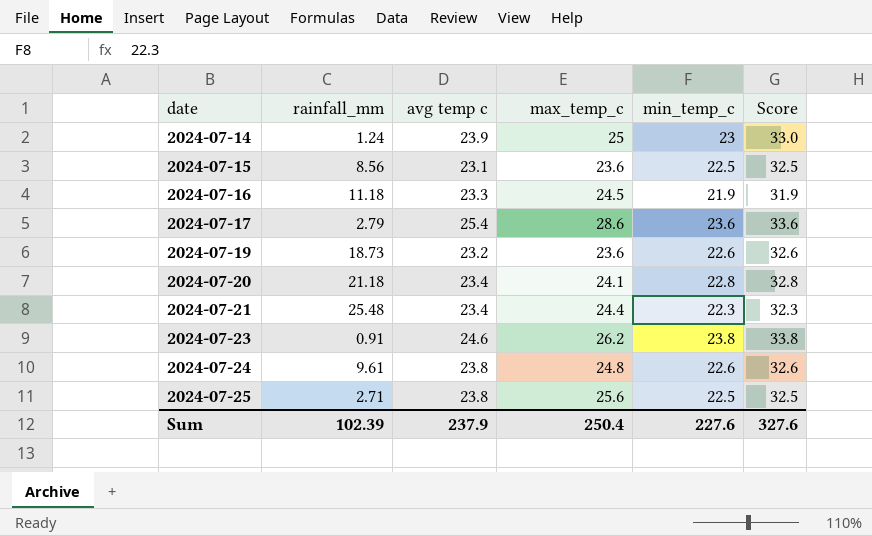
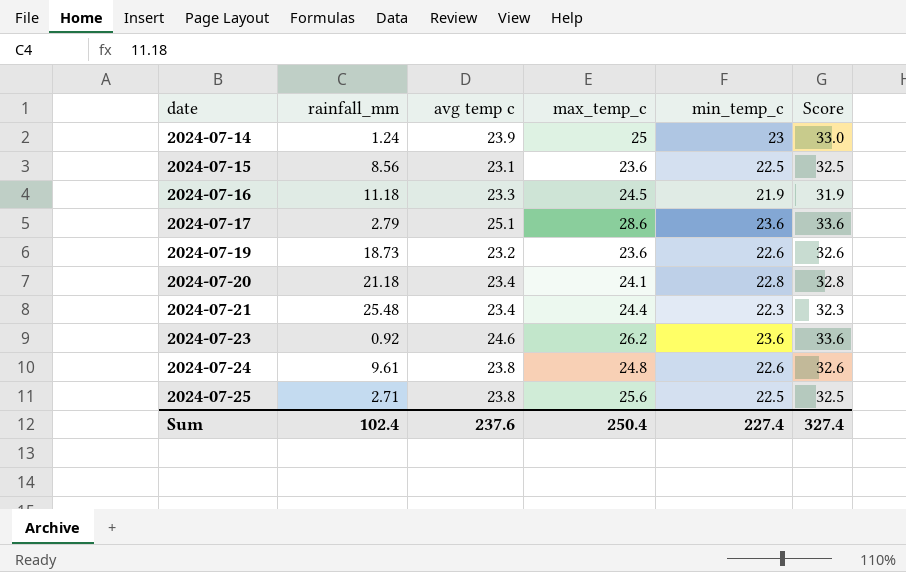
2024-07-17 | avg temp c: 25.4 -> 25.1
2024-07-23 | rainfall_mm: 0.91 -> 0.92
2024-07-23 | min_temp_c: 23.8 -> 23.6
2024-07-23 | Score: 33.8 -> 33.6
Sum | rainfall_mm: 102.39 -> 102.4
Sum | avg temp c: 237.9 -> 237.6
Sum | min_temp_c: 227.6 -> 227.4
Sum | Score: 327.6 -> 327.4

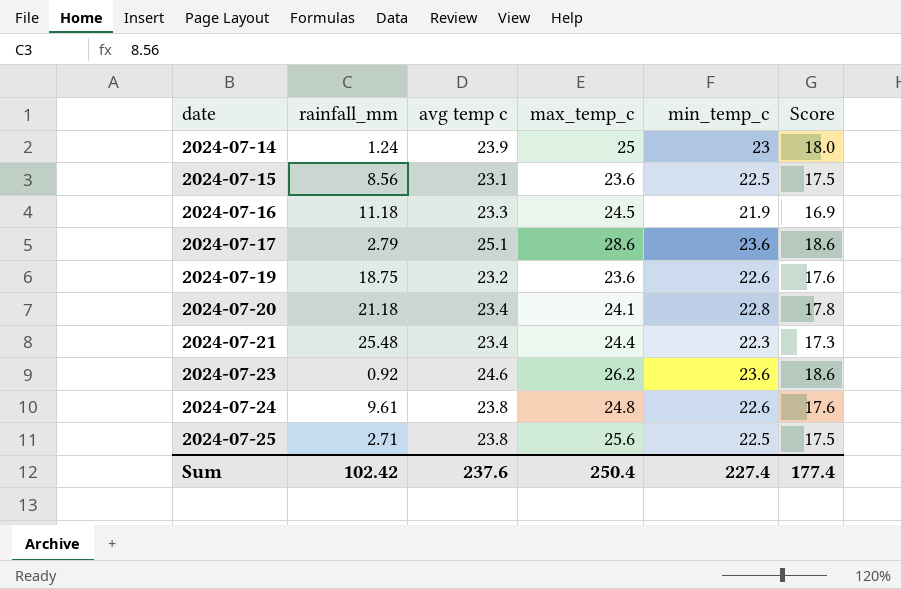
column Score | formula: [min_temp_c] + 10 -> [min_temp_c] - 5
2024-07-19 | rainfall_mm: 18.73 -> 18.75
Sum | rainfall_mm: 102.4 -> 102.42
Sum | Score: 327.4 -> 177.4

